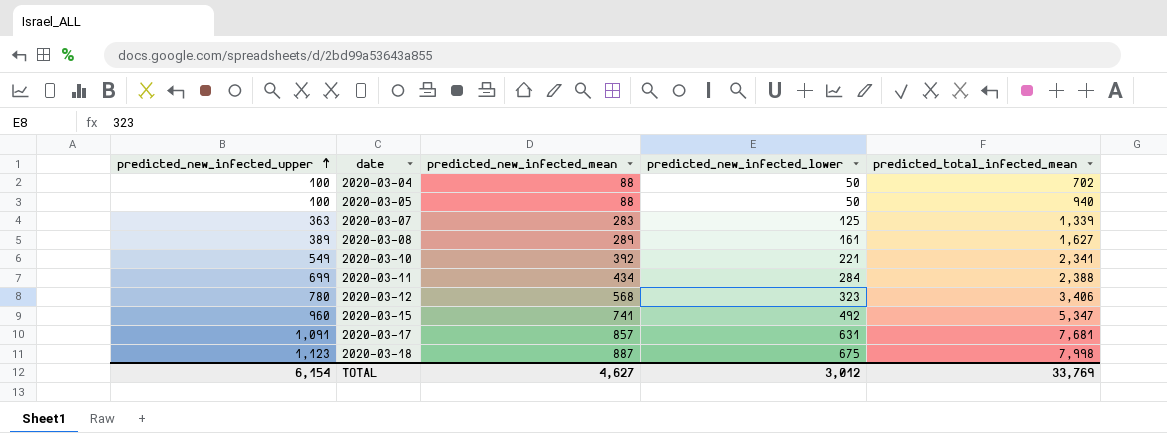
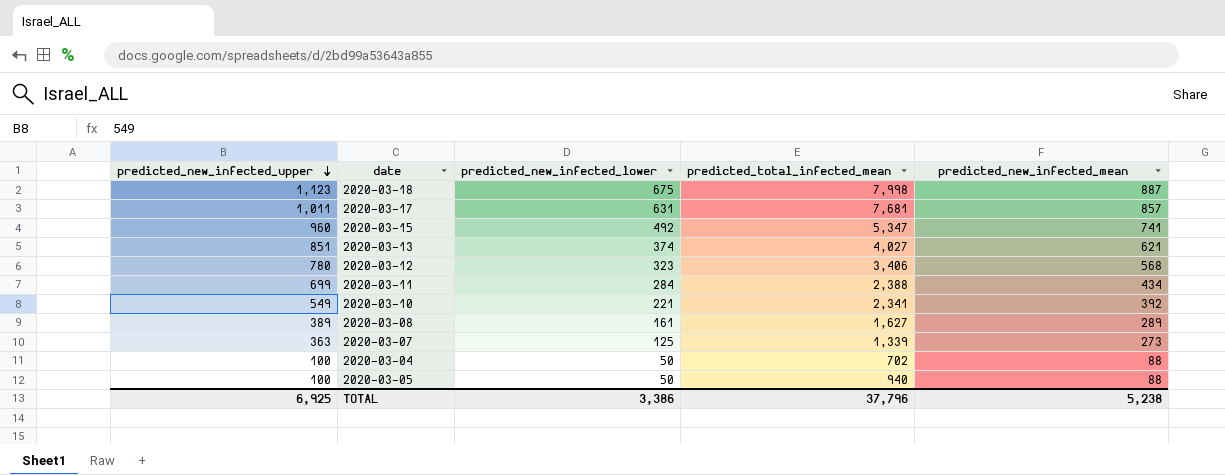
row order: predicted_new_infected_upper ascending -> predicted_new_infected_upper descending
column predicted_new_infected_mean | position: 3 -> 5
2020-03-17 | predicted_new_infected_upper: 1,091 -> 1,011
row 2020-03-13: none -> 851 | 374 | 4,027 | 621
2020-03-07 | predicted_new_infected_mean: 283 -> 273
TOTAL | predicted_new_infected_upper: 6,154 -> 6,925
TOTAL | predicted_new_infected_lower: 3,012 -> 3,386
TOTAL | predicted_total_infected_mean: 33,769 -> 37,796
TOTAL | predicted_new_infected_mean: 4,627 -> 5,238

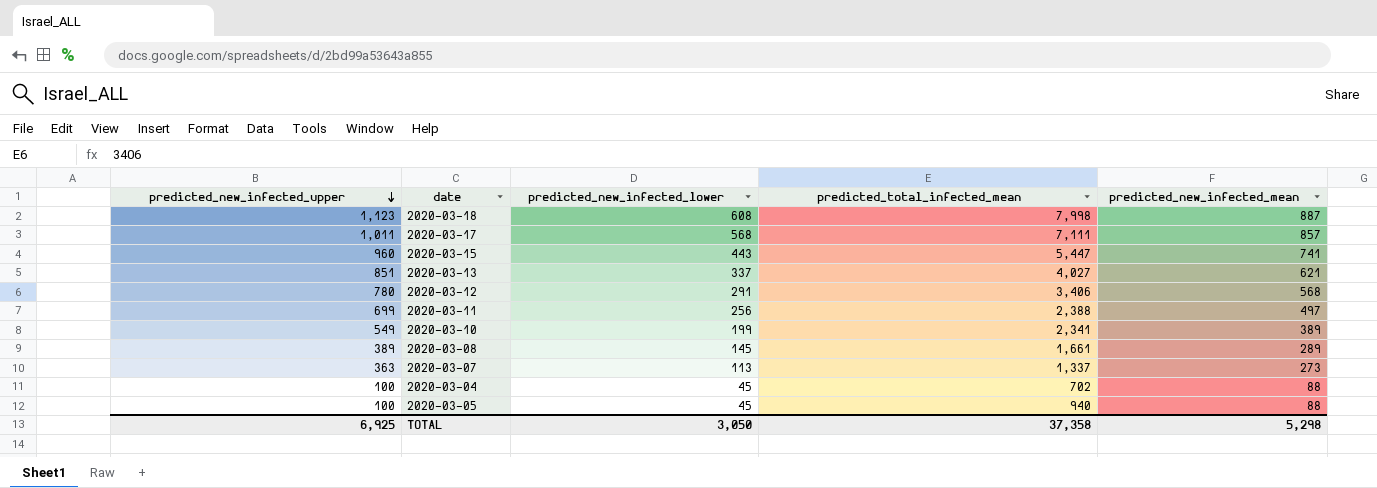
2020-03-18 | predicted_new_infected_lower: 675 -> 608
2020-03-17 | predicted_new_infected_lower: 631 -> 568
2020-03-17 | predicted_total_infected_mean: 7,681 -> 7,111
2020-03-15 | predicted_new_infected_lower: 492 -> 443
2020-03-15 | predicted_total_infected_mean: 5,347 -> 5,447
2020-03-13 | predicted_new_infected_lower: 374 -> 337
2020-03-12 | predicted_new_infected_lower: 323 -> 291
2020-03-11 | predicted_new_infected_lower: 284 -> 256
2020-03-11 | predicted_new_infected_mean: 434 -> 497
2020-03-10 | predicted_new_infected_lower: 221 -> 199
2020-03-10 | predicted_new_infected_mean: 392 -> 389
2020-03-08 | predicted_new_infected_lower: 161 -> 145
2020-03-08 | predicted_total_infected_mean: 1,627 -> 1,661
2020-03-07 | predicted_new_infected_lower: 125 -> 113
2020-03-07 | predicted_total_infected_mean: 1,339 -> 1,337
2020-03-04 | predicted_new_infected_lower: 50 -> 45
2020-03-05 | predicted_new_infected_lower: 50 -> 45
TOTAL | predicted_new_infected_lower: 3,386 -> 3,050
TOTAL | predicted_total_infected_mean: 37,796 -> 37,358
TOTAL | predicted_new_infected_mean: 5,238 -> 5,298

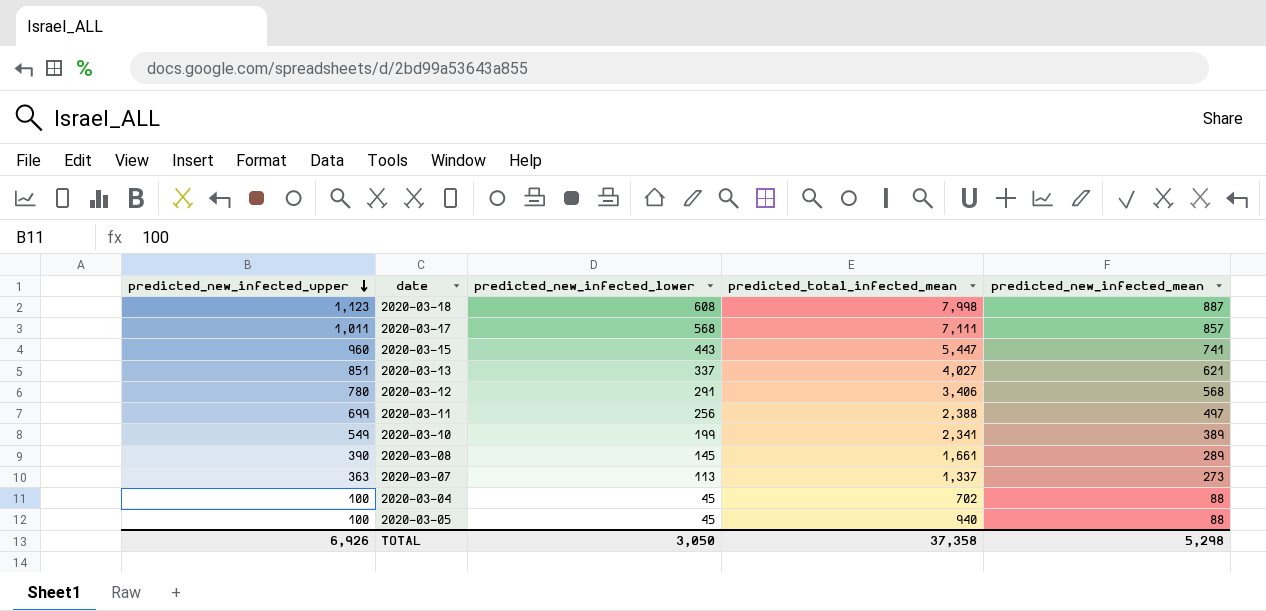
2020-03-08 | predicted_new_infected_upper: 389 -> 390
TOTAL | predicted_new_infected_upper: 6,925 -> 6,926

